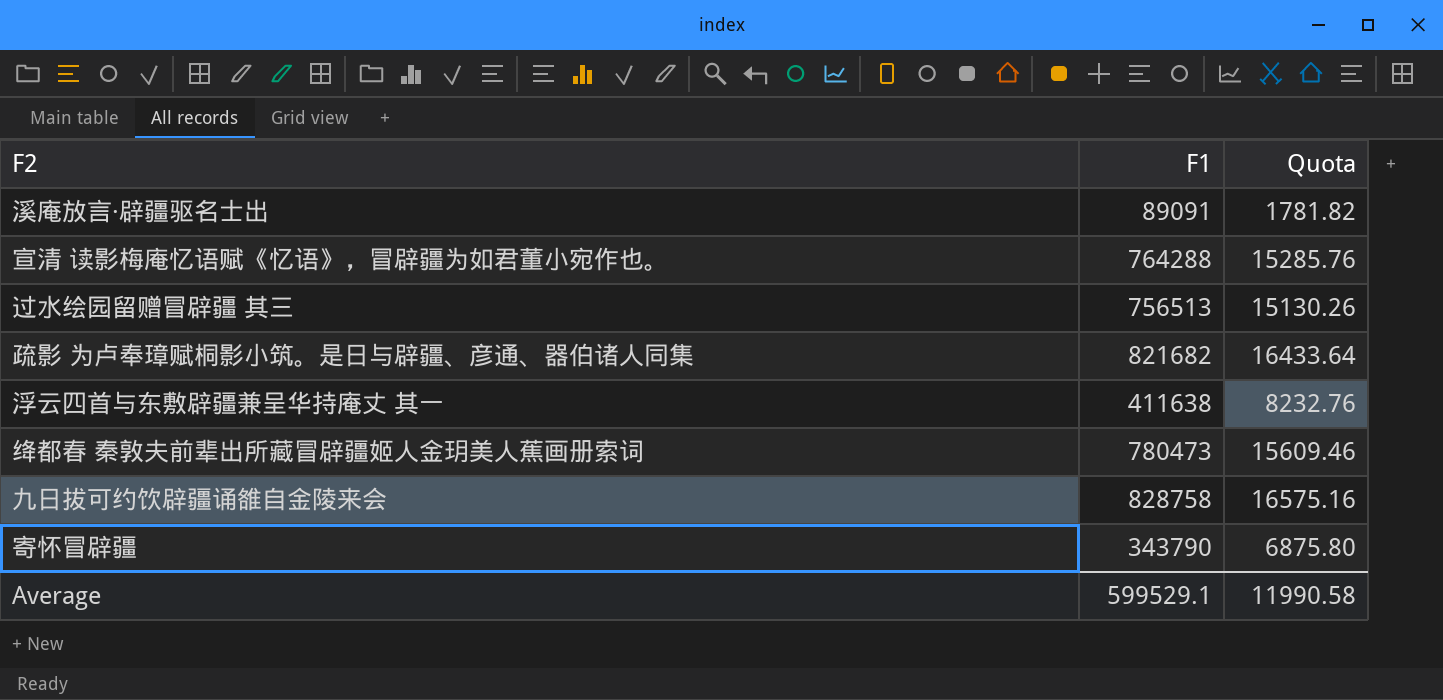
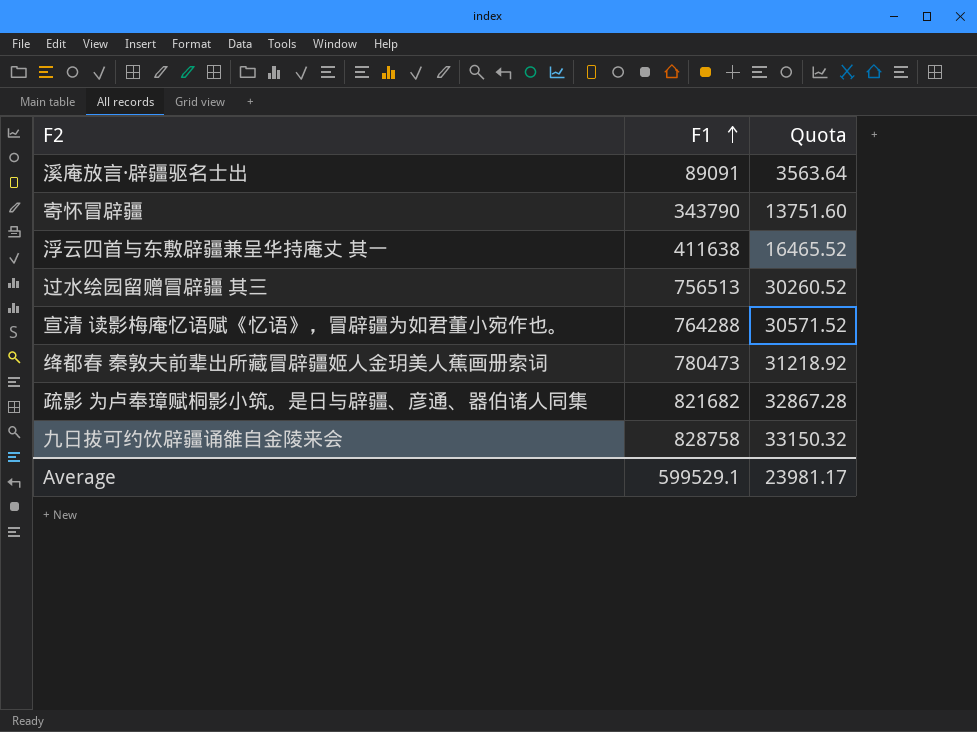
row order: none -> F1 ascending
column Quota | formula: [F1] * 0.02 -> [F1] * 0.04
Average | Quota: 11990.58 -> 23981.17

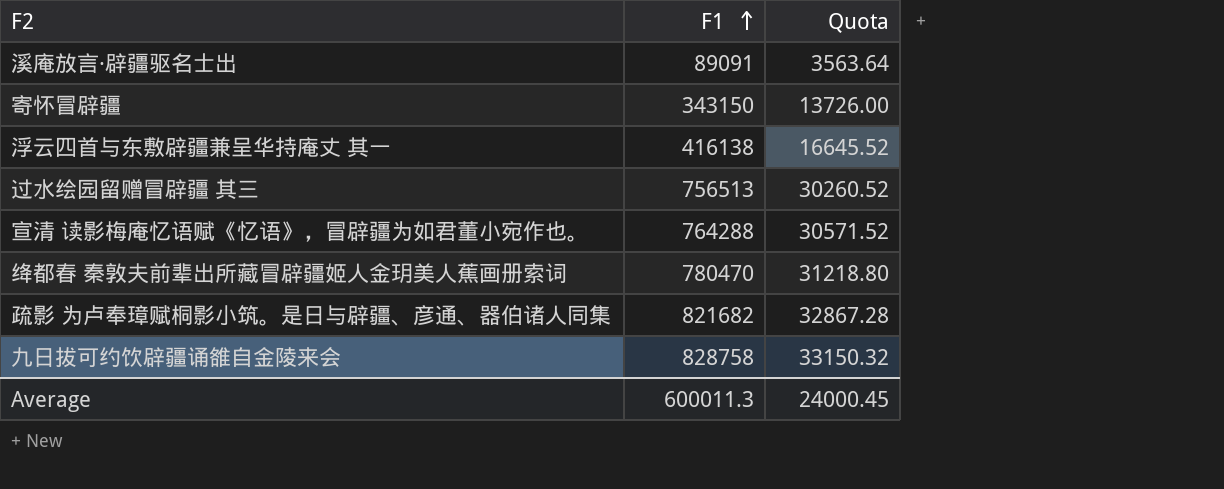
寄怀冒辟疆 | F1: 343790 -> 343150
寄怀冒辟疆 | Quota: 13751.60 -> 13726.00
浮云四首与东敷辟疆兼呈华持庵丈 其一 | F1: 411638 -> 416138
浮云四首与东敷辟疆兼呈华持庵丈 其一 | Quota: 16465.52 -> 16645.52
绛都春 秦敦夫前辈出所藏冒辟疆姬人金玥美人蕉画册索词 | F1: 780473 -> 780470
绛都春 秦敦夫前辈出所藏冒辟疆姬人金玥美人蕉画册索词 | Quota: 31218.92 -> 31218.80
Average | F1: 599529.1 -> 600011.3
Average | Quota: 23981.17 -> 24000.45

